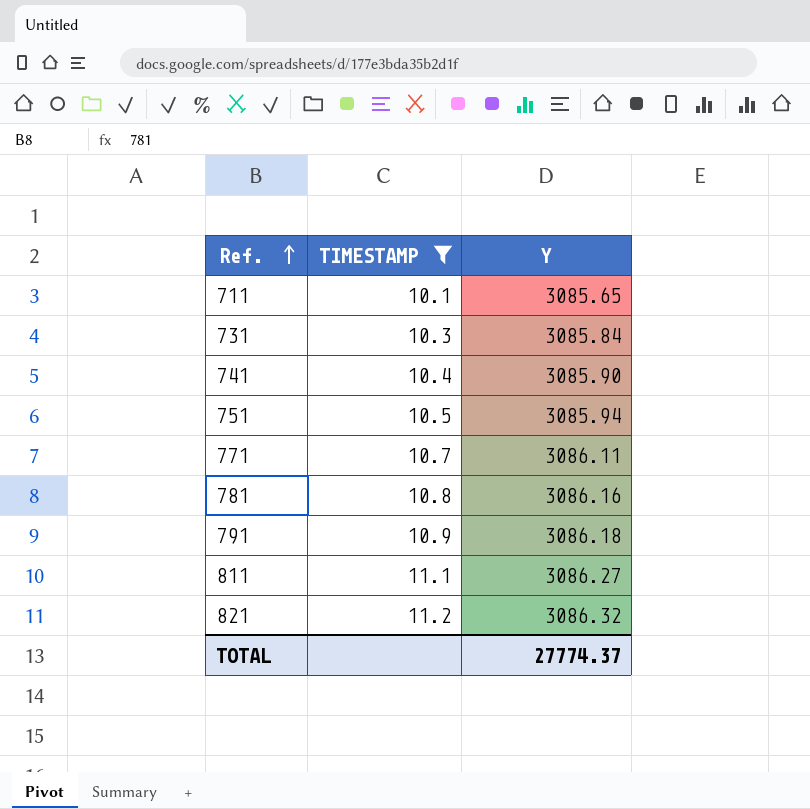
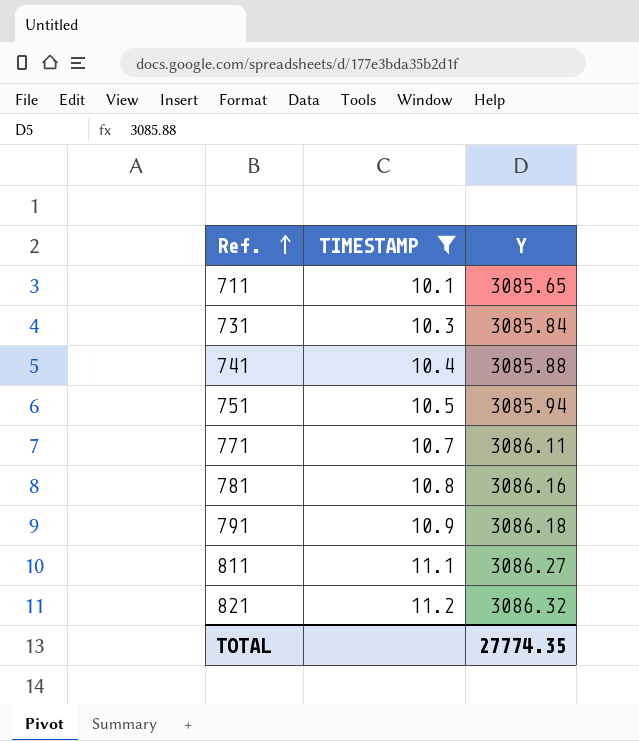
741 | Y: 3085.90 -> 3085.88
TOTAL | Y: 27774.37 -> 27774.35

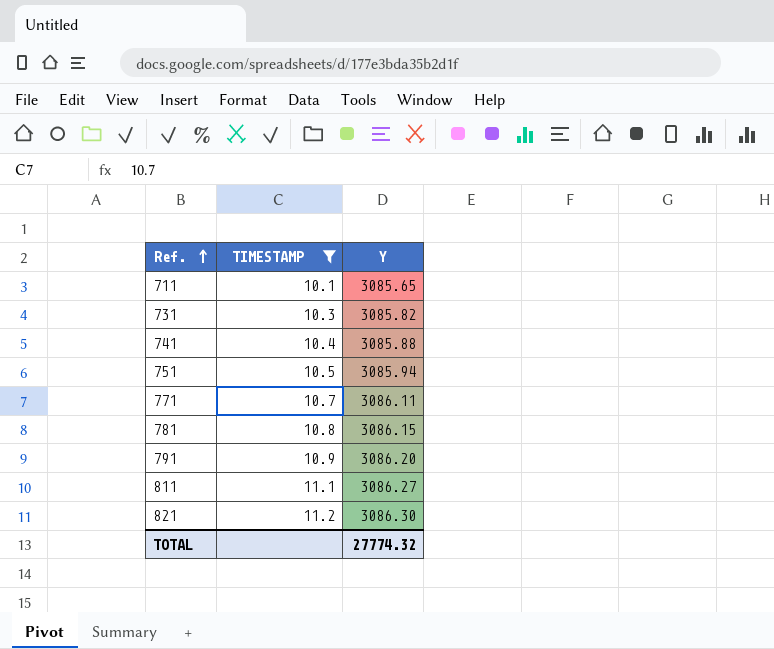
731 | Y: 3085.84 -> 3085.82
781 | Y: 3086.16 -> 3086.15
791 | Y: 3086.18 -> 3086.20
821 | Y: 3086.32 -> 3086.30
TOTAL | Y: 27774.35 -> 27774.32

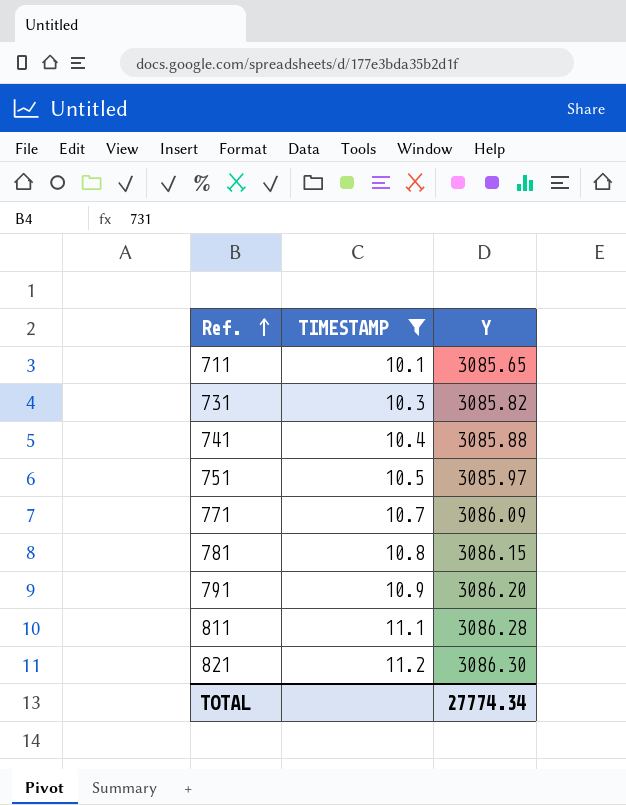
751 | Y: 3085.94 -> 3085.97
771 | Y: 3086.11 -> 3086.09
811 | Y: 3086.27 -> 3086.28
TOTAL | Y: 27774.32 -> 27774.34

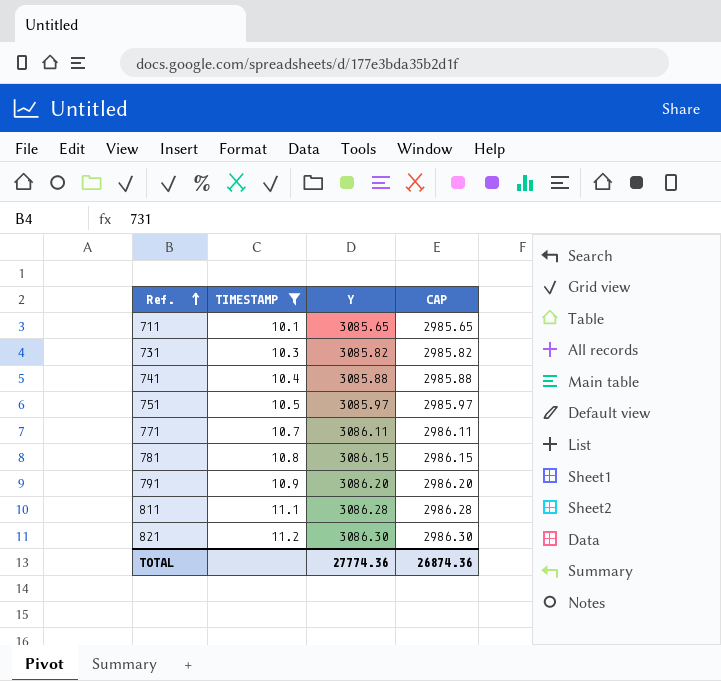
column CAP | formula: none -> [Y] - 100
771 | Y: 3086.09 -> 3086.11
TOTAL | Y: 27774.34 -> 27774.36

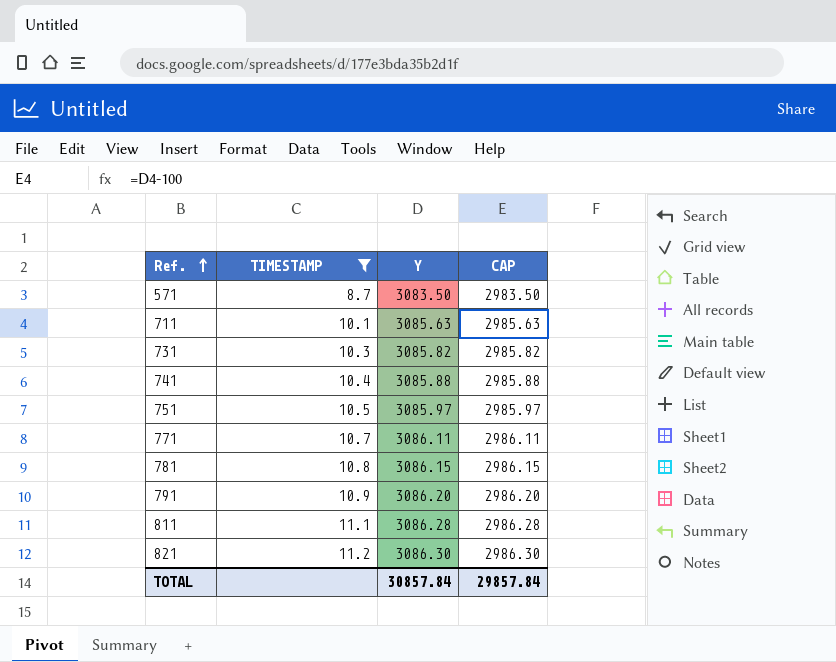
row 571: none -> 8.7 | 3083.50 | 2983.50
711 | Y: 3085.65 -> 3085.63
711 | CAP: 2985.65 -> 2985.63
TOTAL | Y: 27774.36 -> 30857.84
TOTAL | CAP: 26874.36 -> 29857.84

